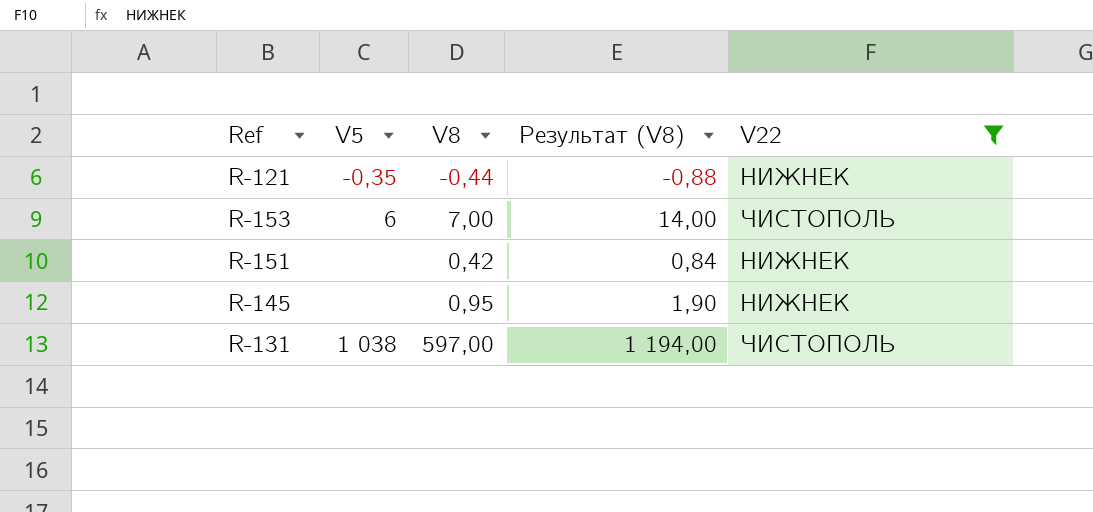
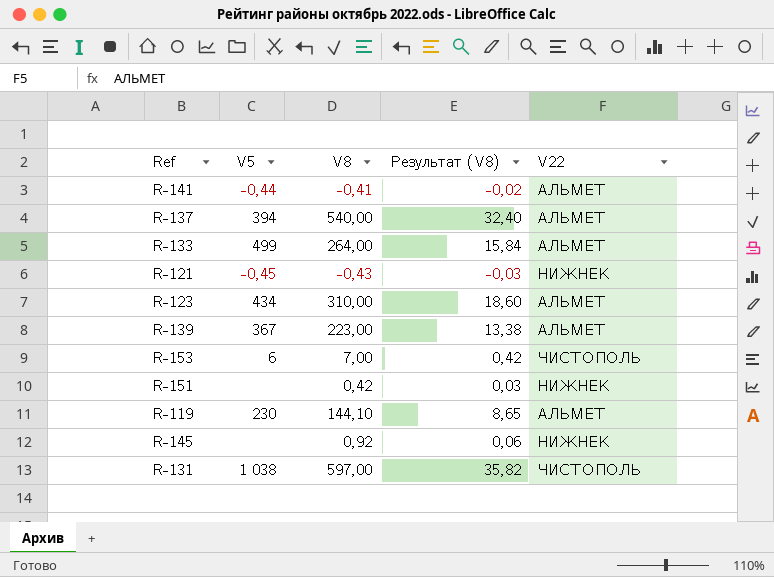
filter: V22 != АЛЬМЕТ -> none
column Результат (V8) | formula: [V8] * 2 -> [V8] * 0,06
R-121 | V5: -0,35 -> -0,45
R-121 | V8: -0,44 -> -0,43
R-145 | V8: 0,95 -> 0,92

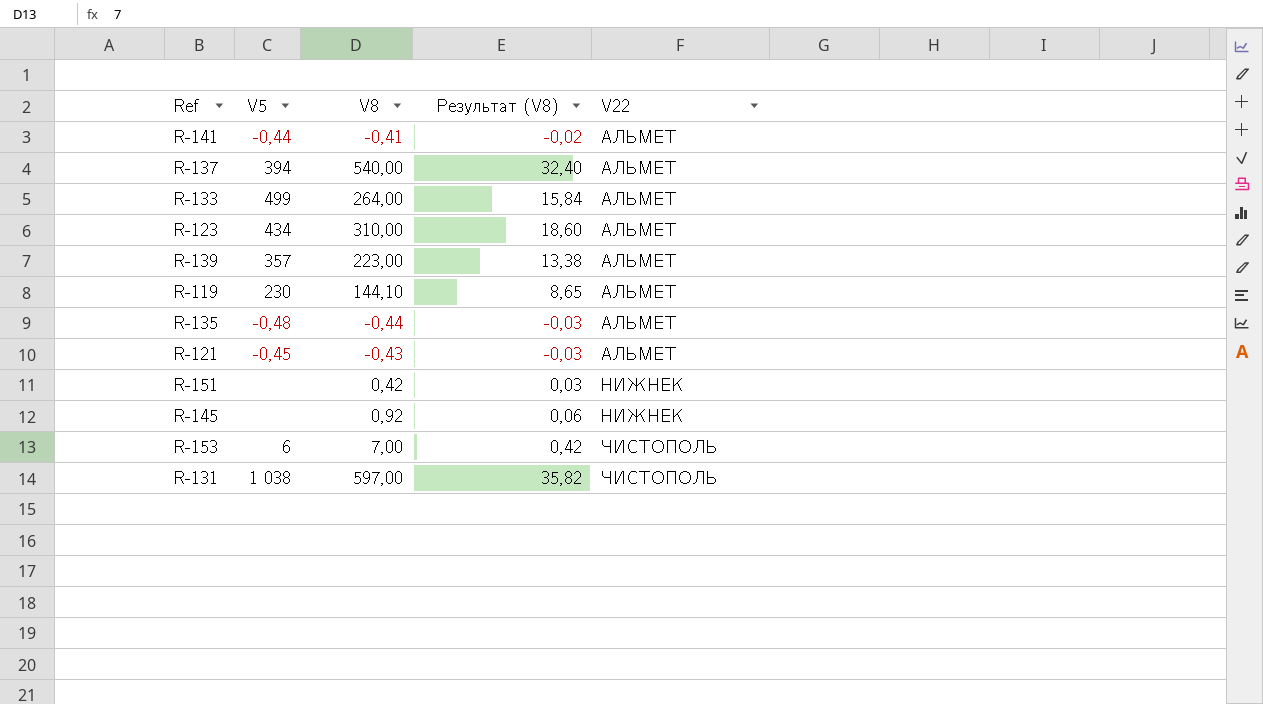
row order: none -> V22 ascending
R-139 | V5: 367 -> 357
row R-135: none -> -0,48 | -0,44 | -0,03 | АЛЬМЕТ
R-121 | V22: НИЖНЕК -> АЛЬМЕТ

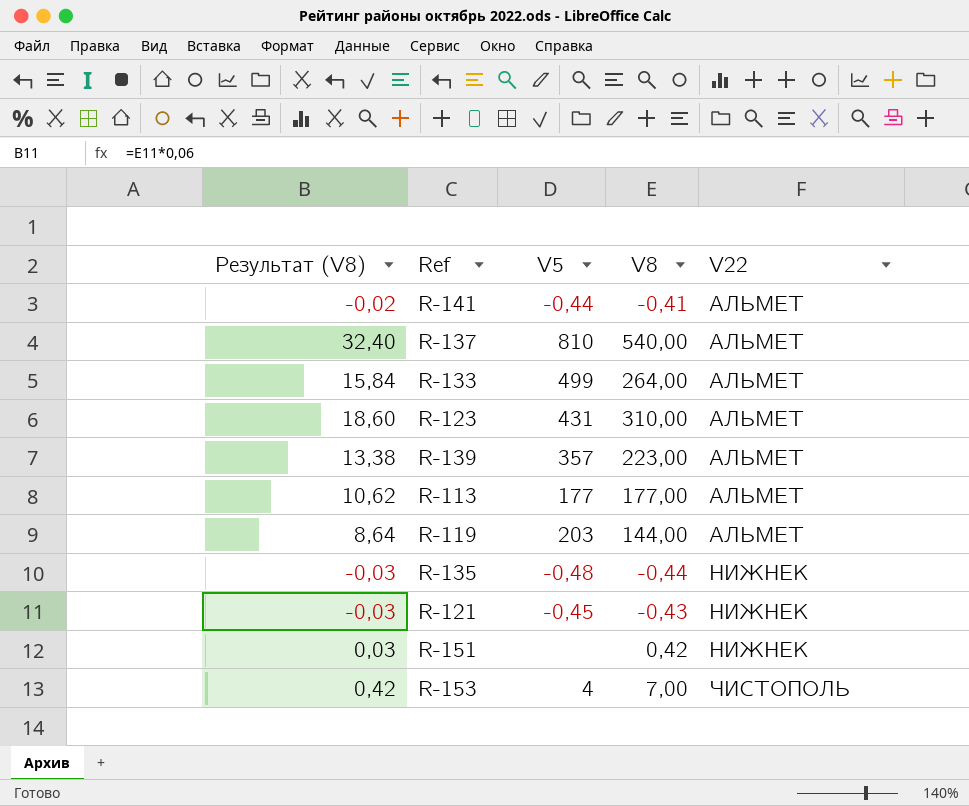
column Результат (V8) | position: 4 -> 1
row R-145: none | 0,92 | 0,06 | НИЖНЕК -> none
row R-131: 1 038 | 597,00 | 35,82 | ЧИСТОПОЛЬ -> none
R-137 | V5: 394 -> 810
R-123 | V5: 434 -> 431
row R-113: none -> 10,62 | 177 | 177,00 | АЛЬМЕТ
R-119 | Результат (V8): 8,65 -> 8,64
R-119 | V5: 230 -> 203
R-119 | V8: 144,10 -> 144,00
R-135 | V22: АЛЬМЕТ -> НИЖНЕК
R-121 | V22: АЛЬМЕТ -> НИЖНЕК
R-153 | V5: 6 -> 4

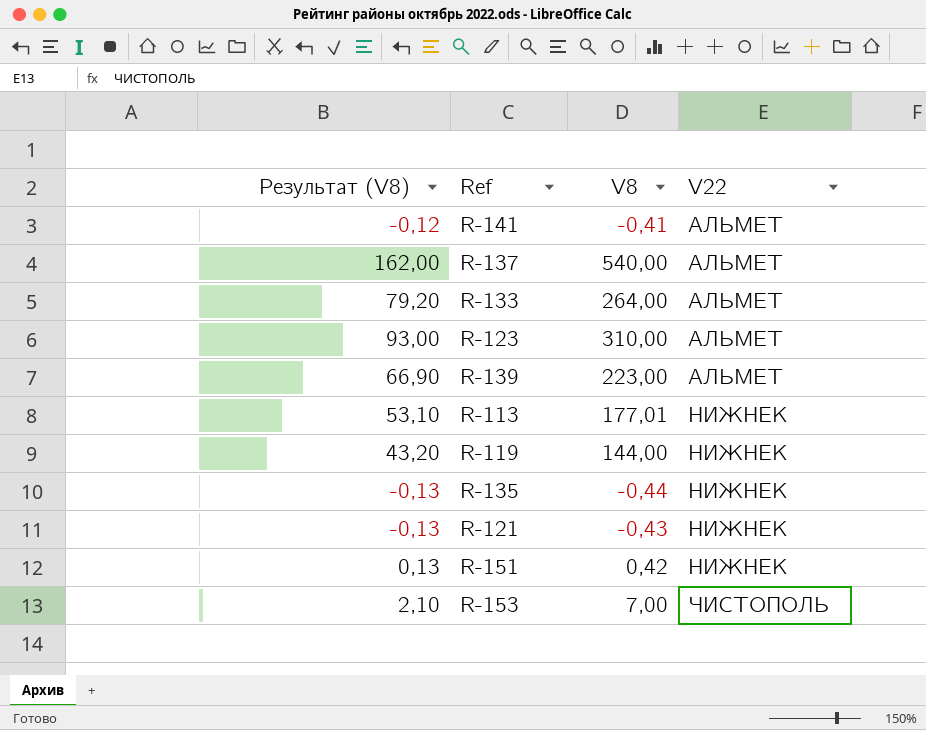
column V5 | position: 3 -> none
column Результат (V8) | formula: [V8] * 0,06 -> [V8] * 0,3
R-113 | V8: 177,00 -> 177,01
R-113 | V22: АЛЬМЕТ -> НИЖНЕК
R-119 | V22: АЛЬМЕТ -> НИЖНЕК

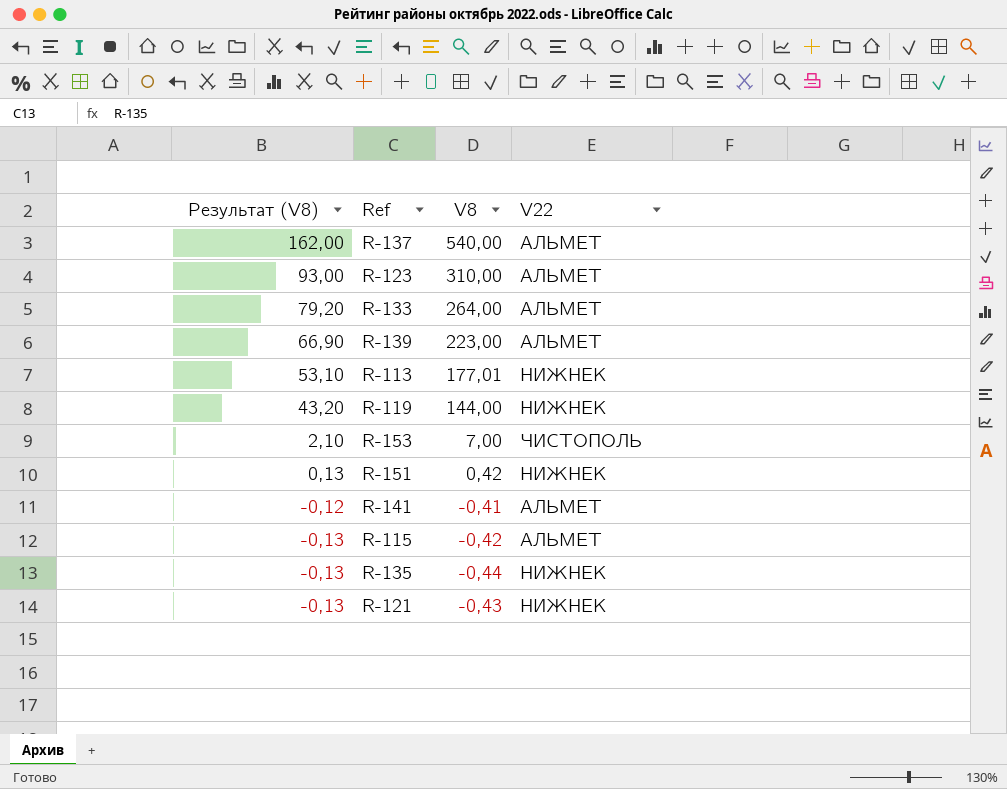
row order: V22 ascending -> Результат (V8) descending
row R-115: none -> -0,13 | -0,42 | АЛЬМЕТ

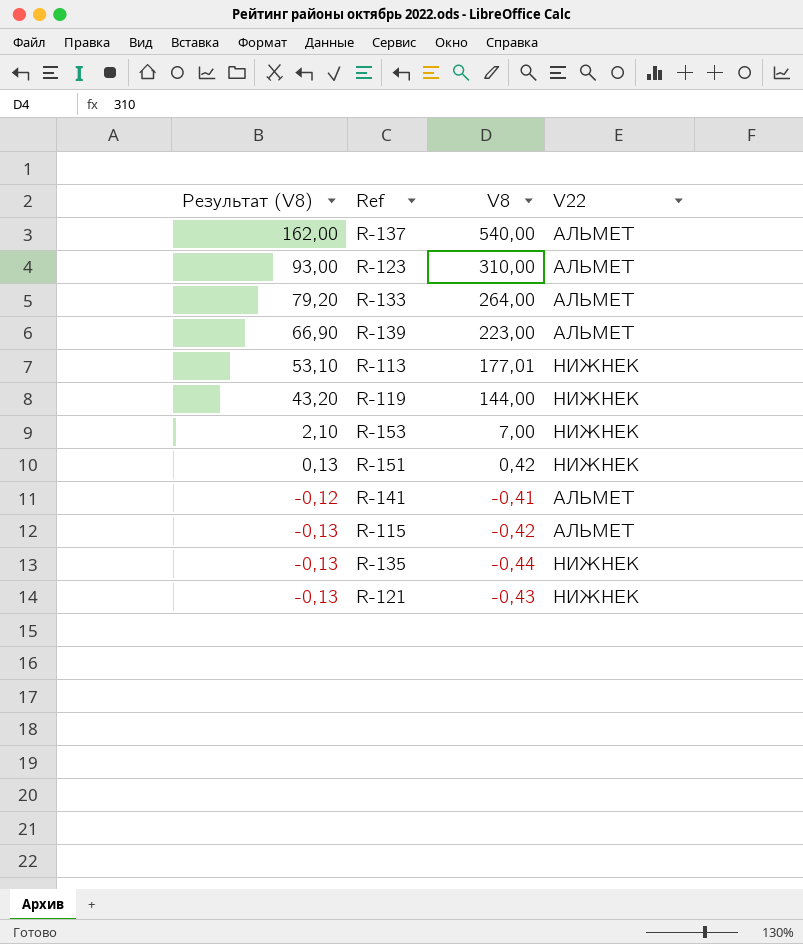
R-153 | V22: ЧИСТОПОЛЬ -> НИЖНЕК

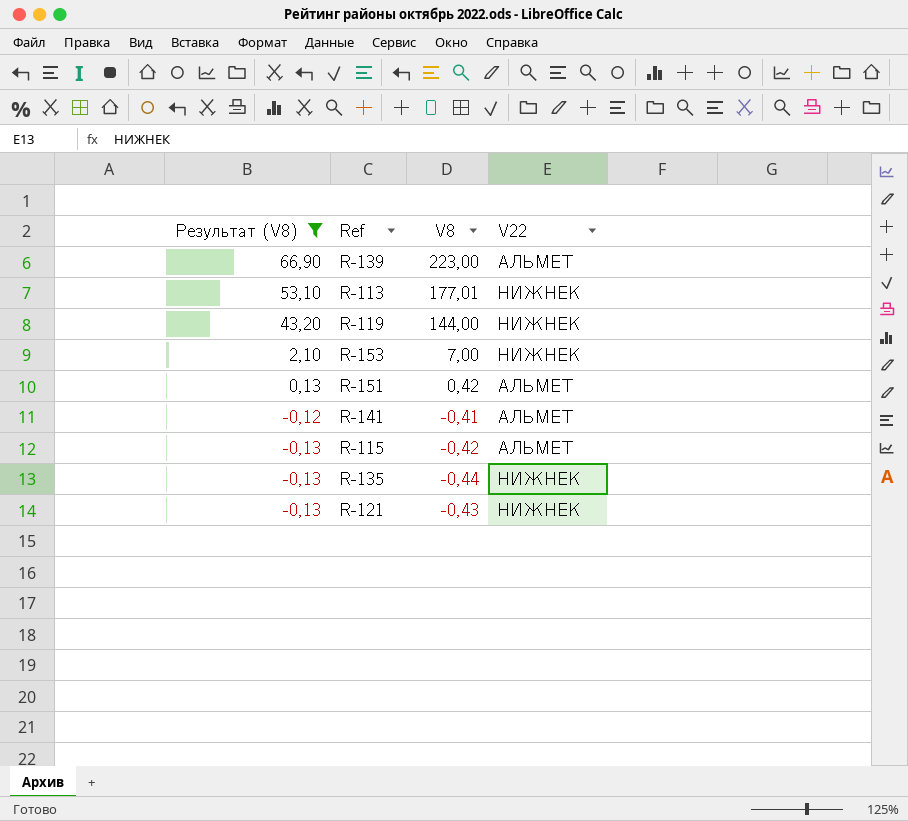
filter: none -> Результат (V8) <= 66,90
R-151 | V22: НИЖНЕК -> АЛЬМЕТ

